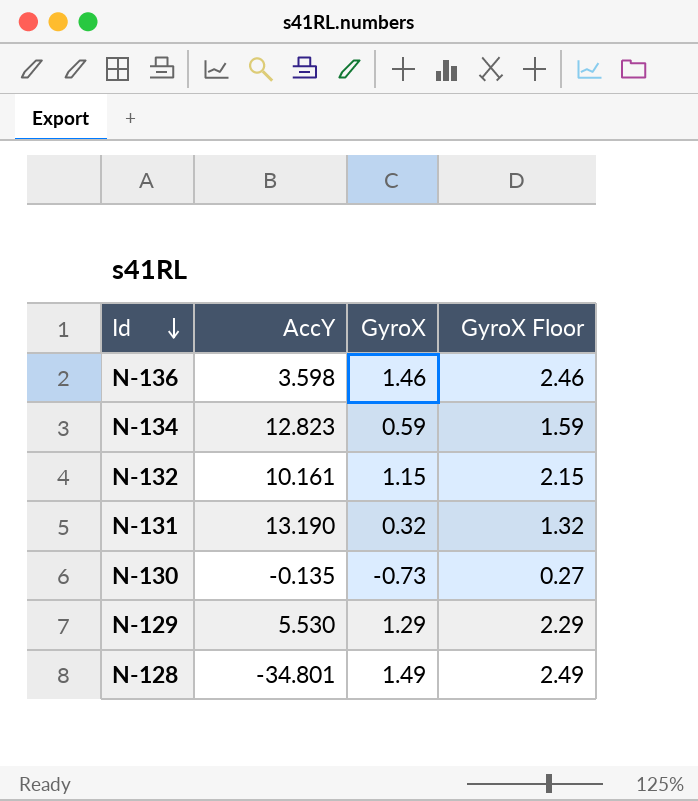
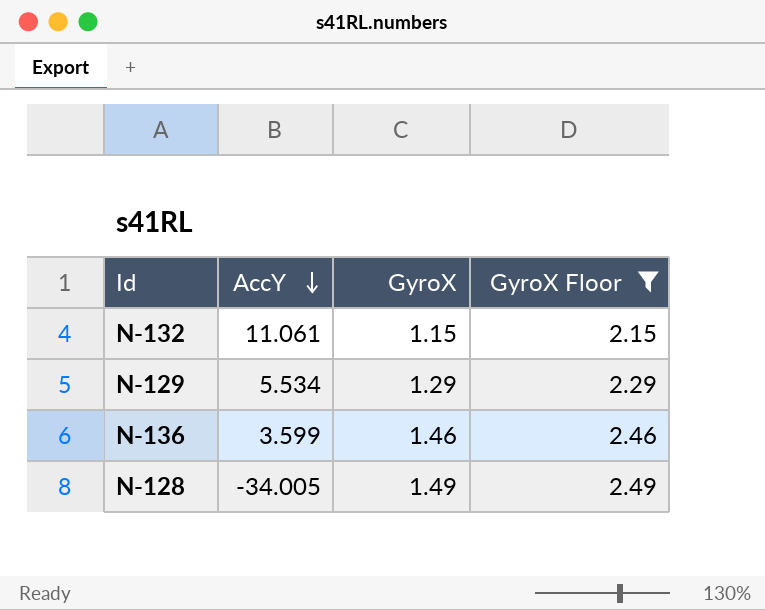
filter: none -> GyroX Floor >= 2.15
row order: Id descending -> AccY descending
N-132 | AccY: 10.161 -> 11.061
N-129 | AccY: 5.530 -> 5.534
N-136 | AccY: 3.598 -> 3.599
N-128 | AccY: -34.801 -> -34.005

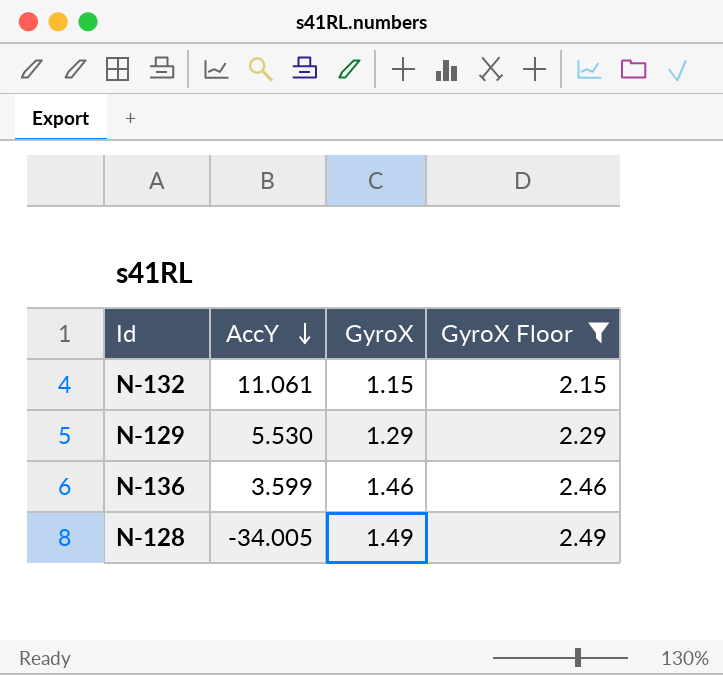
N-129 | AccY: 5.534 -> 5.530

